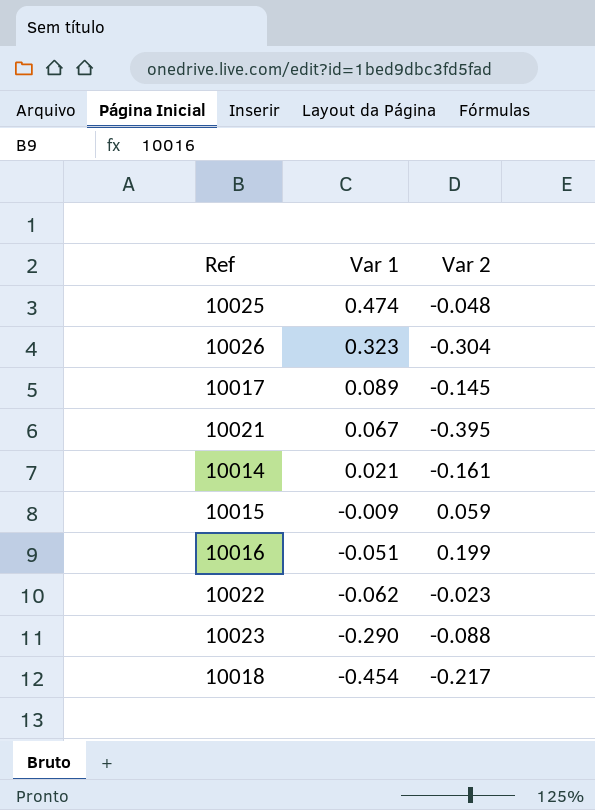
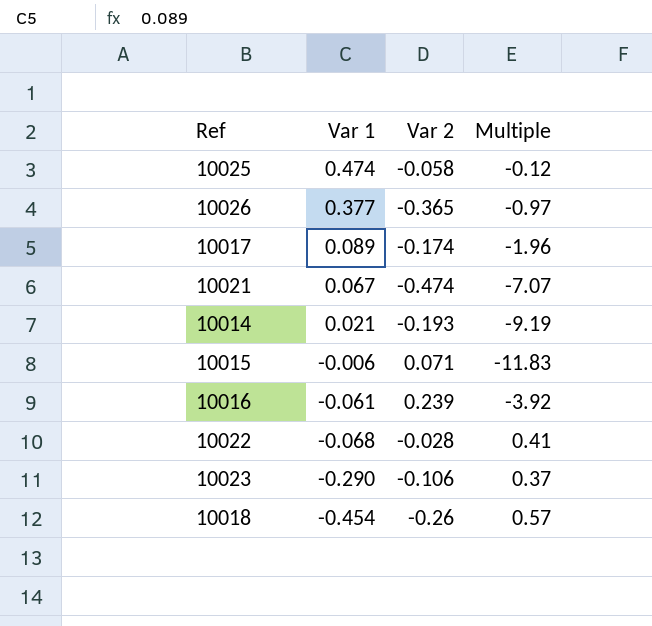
column Multiple | formula: none -> [Var 2] / [Var 1]
10025 | Var 2: -0.048 -> -0.058
10026 | Var 1: 0.323 -> 0.377
10026 | Var 2: -0.304 -> -0.365
10017 | Var 2: -0.145 -> -0.174
10021 | Var 2: -0.395 -> -0.474
10014 | Var 2: -0.161 -> -0.193
10015 | Var 1: -0.009 -> -0.006
10015 | Var 2: 0.059 -> 0.071
10016 | Var 1: -0.051 -> -0.061
10016 | Var 2: 0.199 -> 0.239
10022 | Var 1: -0.062 -> -0.068
10022 | Var 2: -0.023 -> -0.028
10023 | Var 2: -0.088 -> -0.106
10018 | Var 2: -0.217 -> -0.26

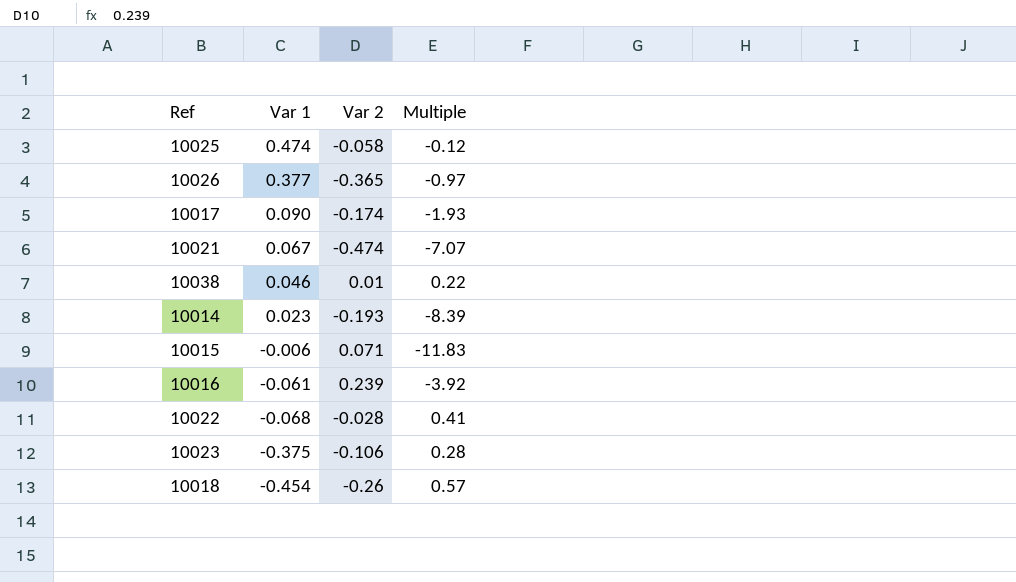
10017 | Var 1: 0.089 -> 0.090
10017 | Multiple: -1.96 -> -1.93
row 10038: none -> 0.046 | 0.01 | 0.22
10014 | Var 1: 0.021 -> 0.023
10014 | Multiple: -9.19 -> -8.39
10023 | Var 1: -0.290 -> -0.375
10023 | Multiple: 0.37 -> 0.28

